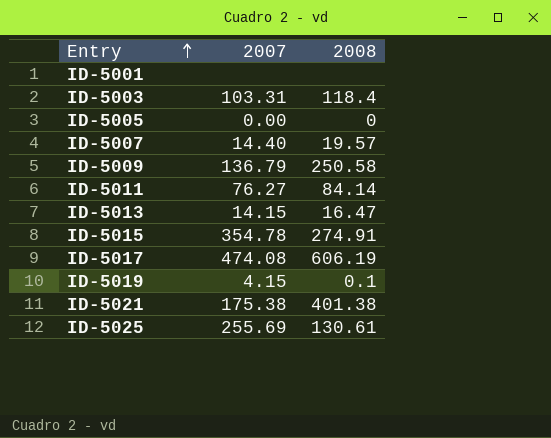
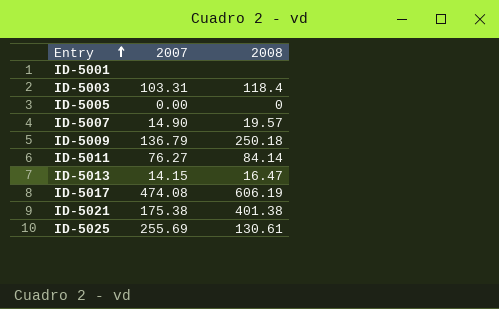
row ID-5015: 354.78 | 274.91 -> none
row ID-5019: 4.15 | 0.1 -> none
ID-5007 | 2007: 14.40 -> 14.90
ID-5009 | 2008: 250.58 -> 250.18

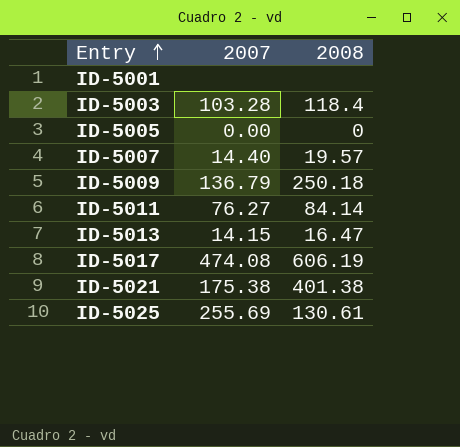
ID-5003 | 2007: 103.31 -> 103.28
ID-5007 | 2007: 14.90 -> 14.40

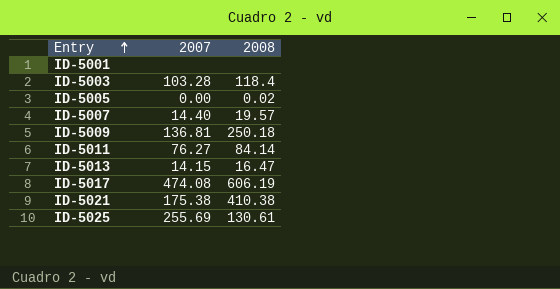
ID-5005 | 2008: 0 -> 0.02
ID-5009 | 2007: 136.79 -> 136.81
ID-5021 | 2008: 401.38 -> 410.38

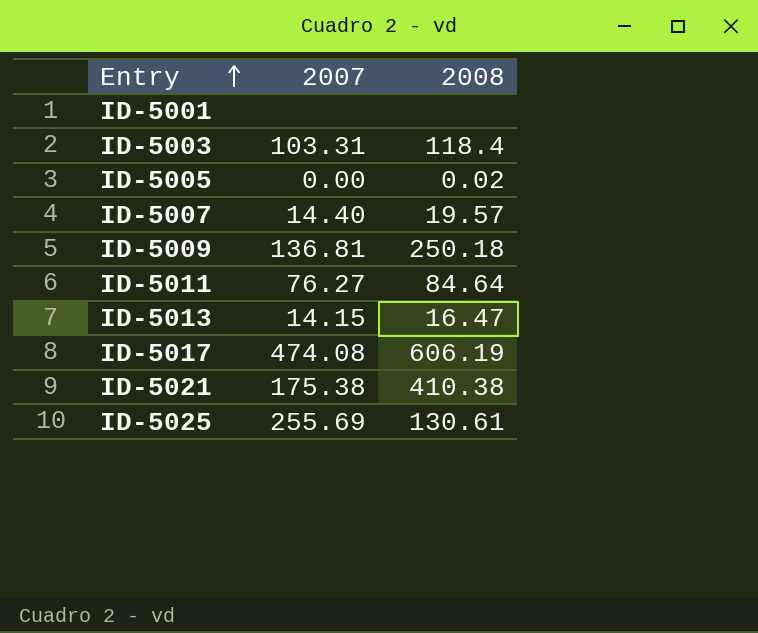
ID-5003 | 2007: 103.28 -> 103.31
ID-5011 | 2008: 84.14 -> 84.64

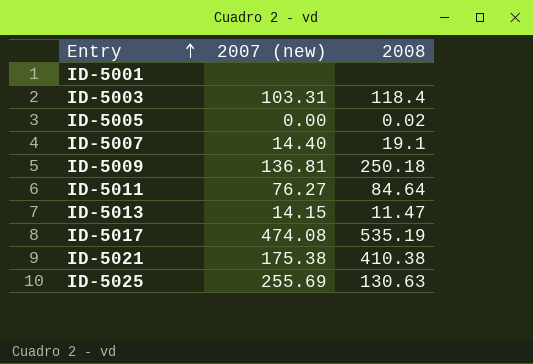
column name: 2007 -> 2007 (new)
ID-5007 | 2008: 19.57 -> 19.1
ID-5013 | 2008: 16.47 -> 11.47
ID-5017 | 2008: 606.19 -> 535.19
ID-5025 | 2008: 130.61 -> 130.63

